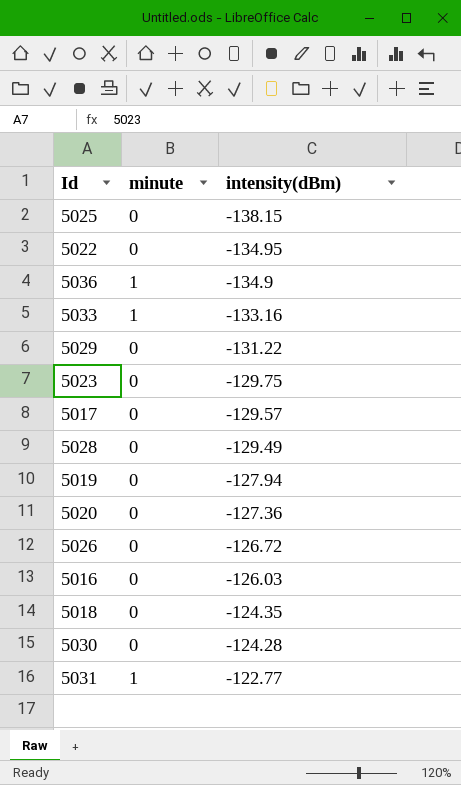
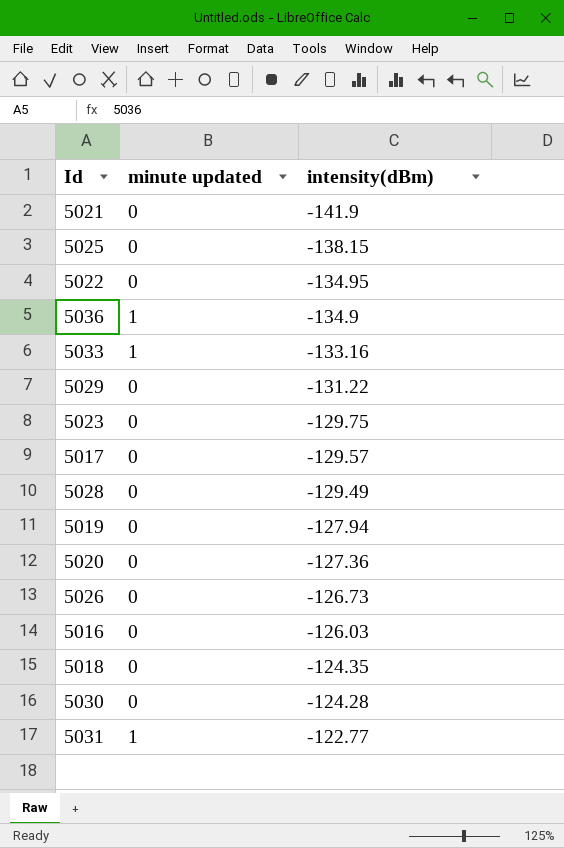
column name: minute -> minute updated
row 5021: none -> 0 | -141.9
5026 | intensity(dBm): -126.72 -> -126.73

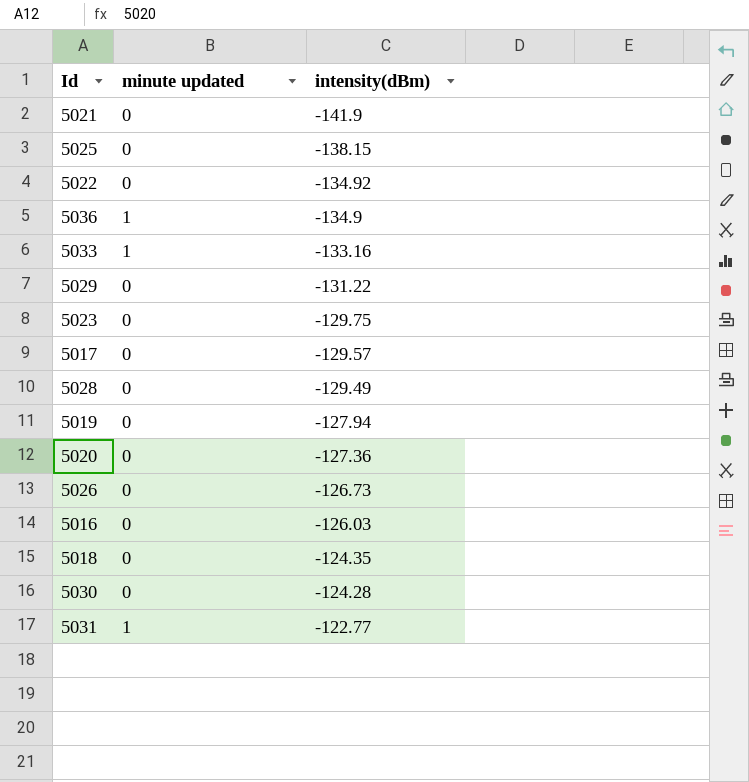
5022 | intensity(dBm): -134.95 -> -134.92

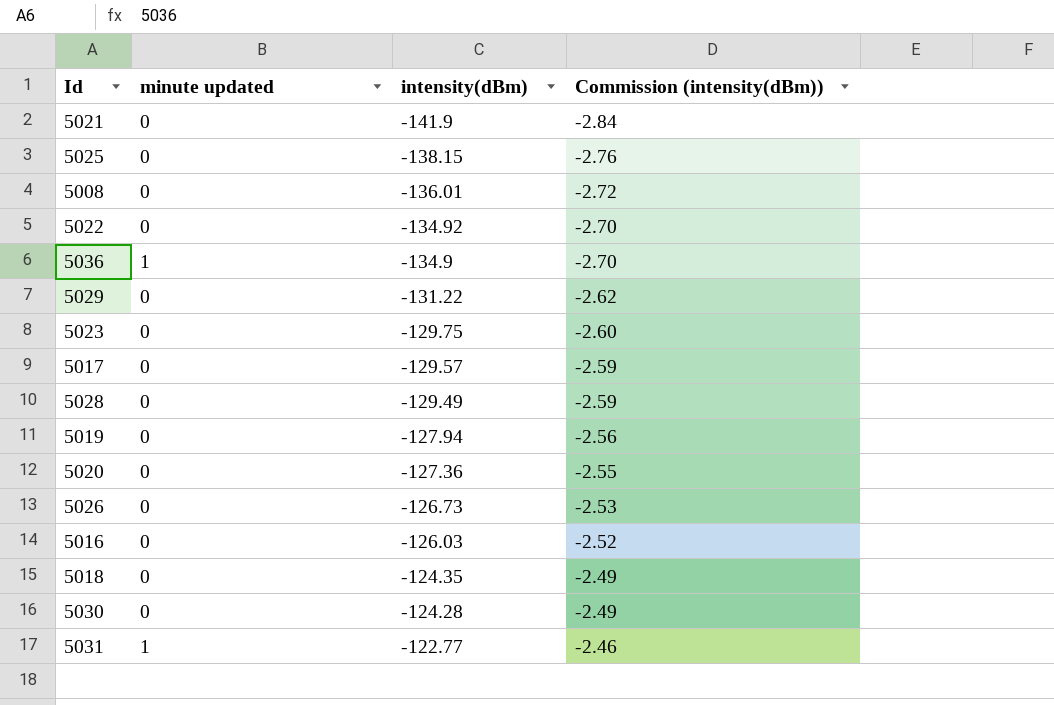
column Commission (intensity(dBm)) | formula: none -> [intensity(dBm)] * 0.02
row 5033: 1 | -133.16 -> none
row 5008: none -> 0 | -136.01 | -2.72

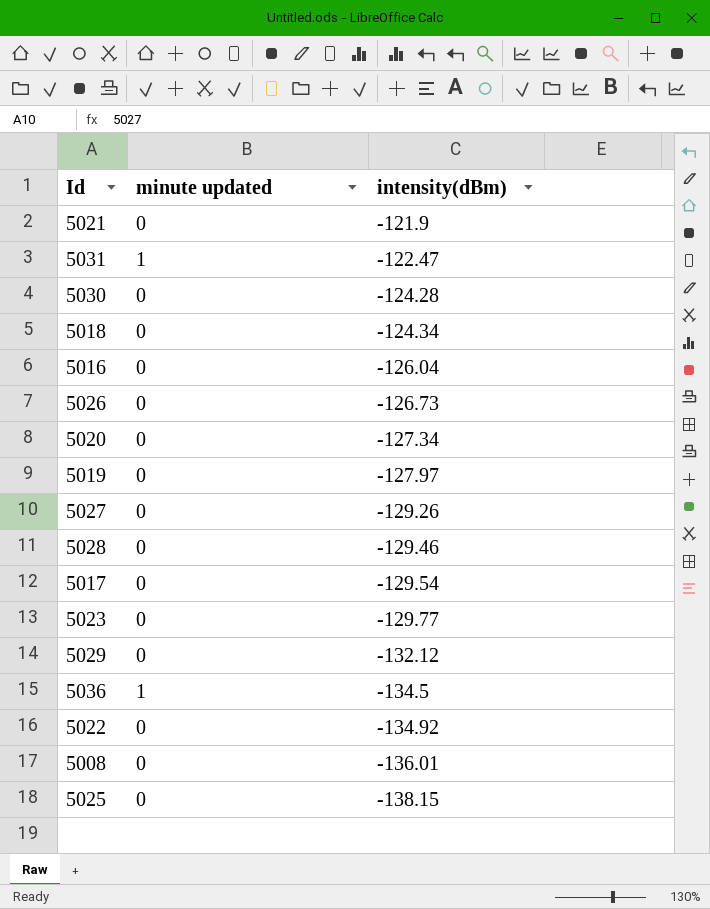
row order: intensity(dBm) ascending -> intensity(dBm) descending
column Commission (intensity(dBm)) | formula: [intensity(dBm)] * 0.02 -> none
5021 | intensity(dBm): -141.9 -> -121.9
5031 | intensity(dBm): -122.77 -> -122.47
5018 | intensity(dBm): -124.35 -> -124.34
5016 | intensity(dBm): -126.03 -> -126.04
5020 | intensity(dBm): -127.36 -> -127.34
5019 | intensity(dBm): -127.94 -> -127.97
row 5027: none -> 0 | -129.26
5028 | intensity(dBm): -129.49 -> -129.46
5017 | intensity(dBm): -129.57 -> -129.54
5023 | intensity(dBm): -129.75 -> -129.77
5029 | intensity(dBm): -131.22 -> -132.12
5036 | intensity(dBm): -134.9 -> -134.5

